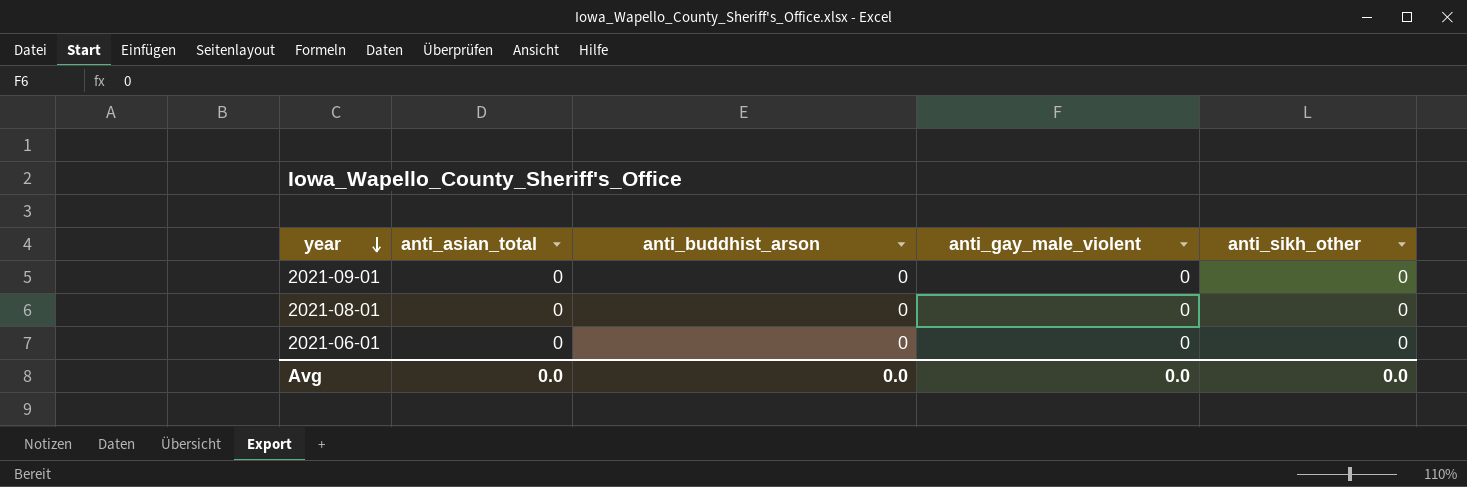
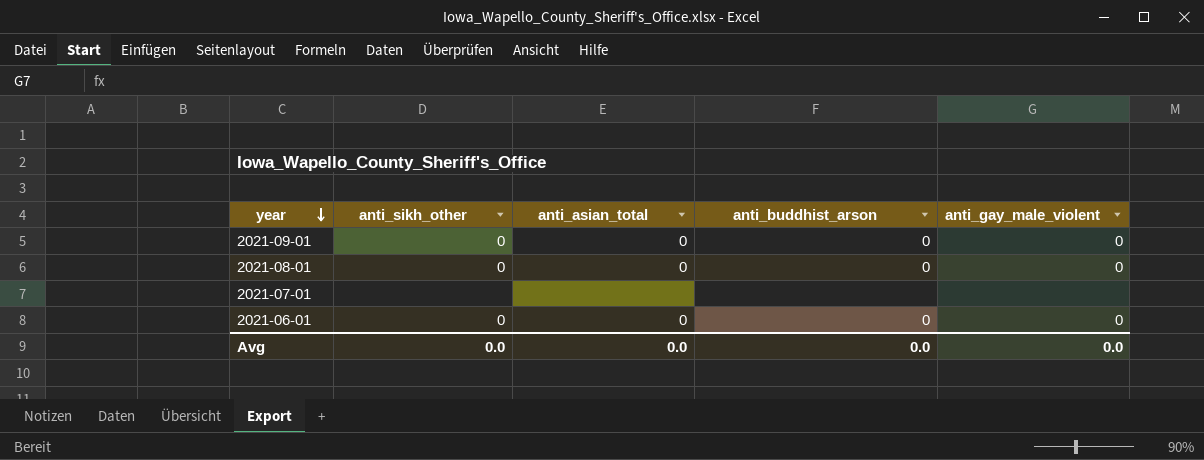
column anti_sikh_other | position: 5 -> 2
row 2021-07-01: none -> none | none | none | none

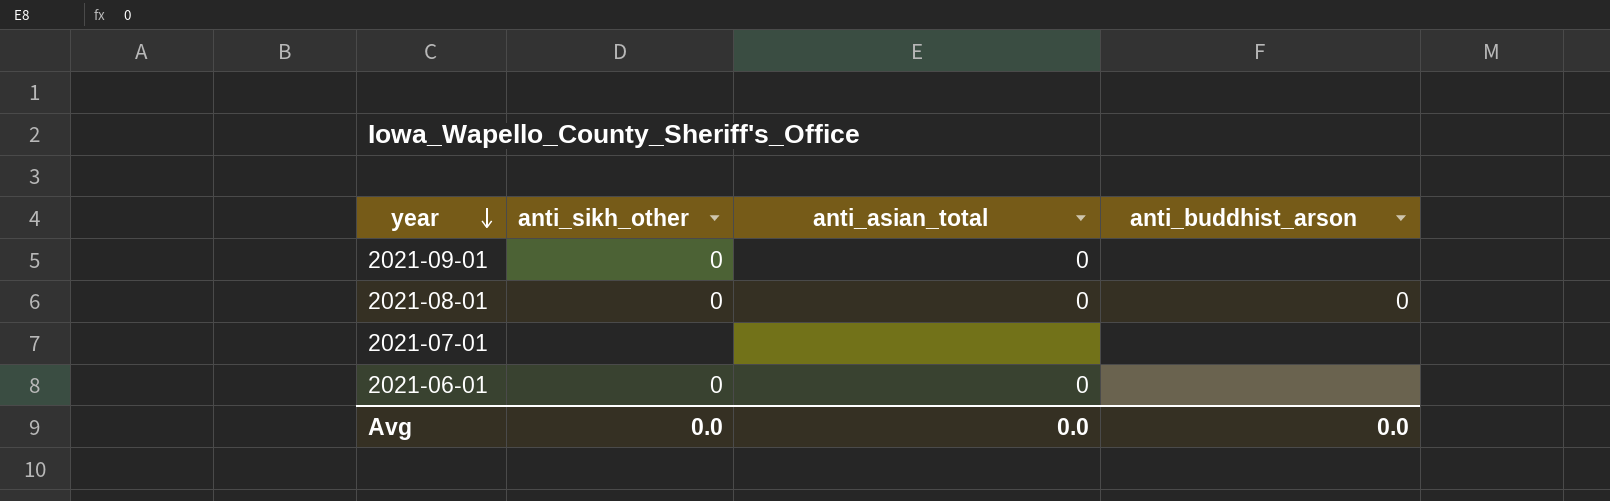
column anti_gay_male_violent | position: 5 -> none
2021-09-01 | anti_buddhist_arson: 0 -> none
2021-06-01 | anti_buddhist_arson: 0 -> none

